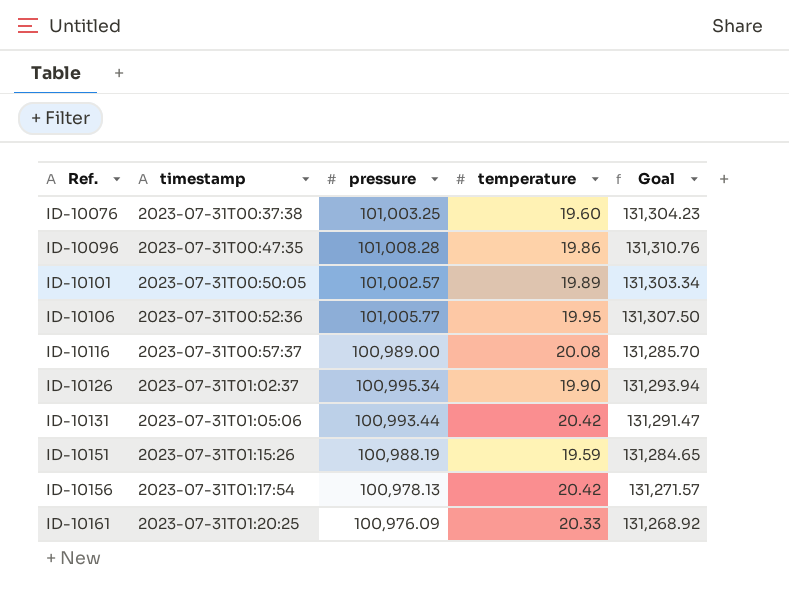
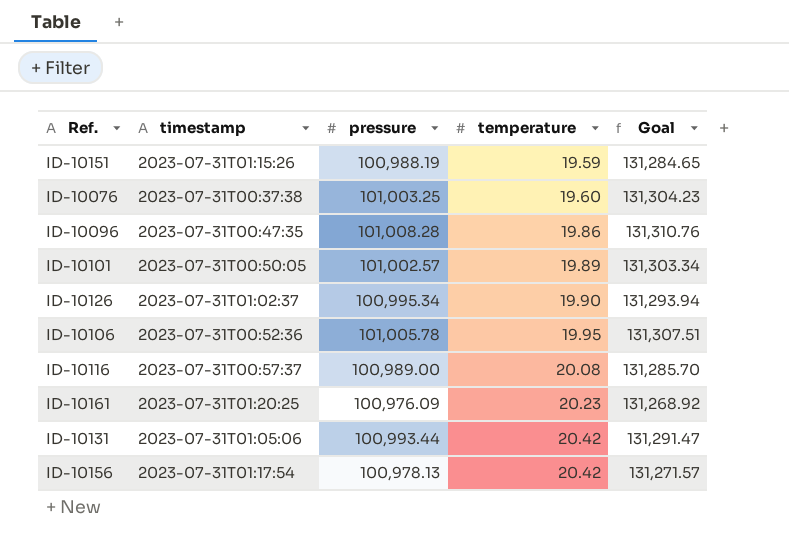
row order: Ref. ascending -> temperature ascending
ID-10106 | pressure: 101,005.77 -> 101,005.78
ID-10106 | Goal: 131,307.50 -> 131,307.51
ID-10161 | temperature: 20.33 -> 20.23

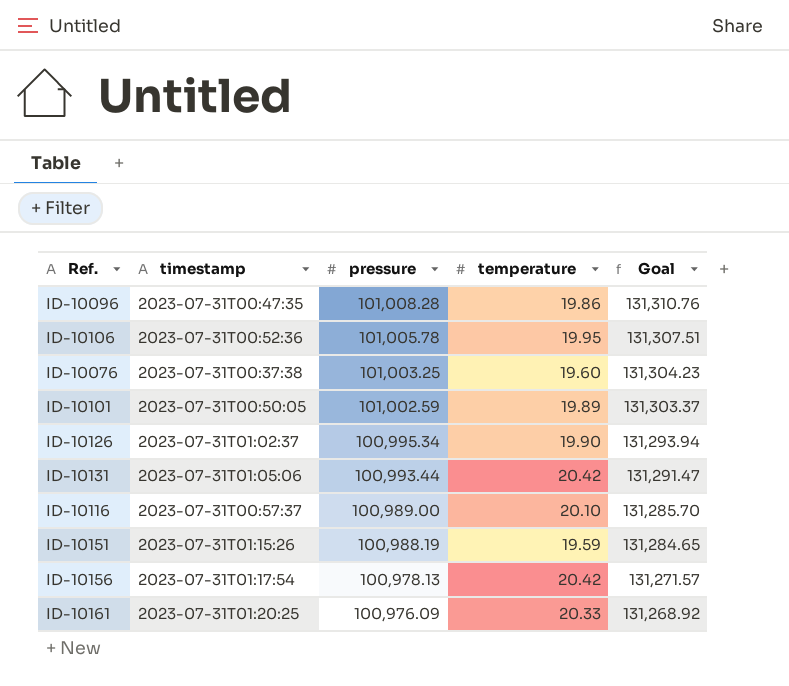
row order: temperature ascending -> pressure descending
ID-10101 | pressure: 101,002.57 -> 101,002.59
ID-10101 | Goal: 131,303.34 -> 131,303.37
ID-10116 | temperature: 20.08 -> 20.10
ID-10161 | temperature: 20.23 -> 20.33

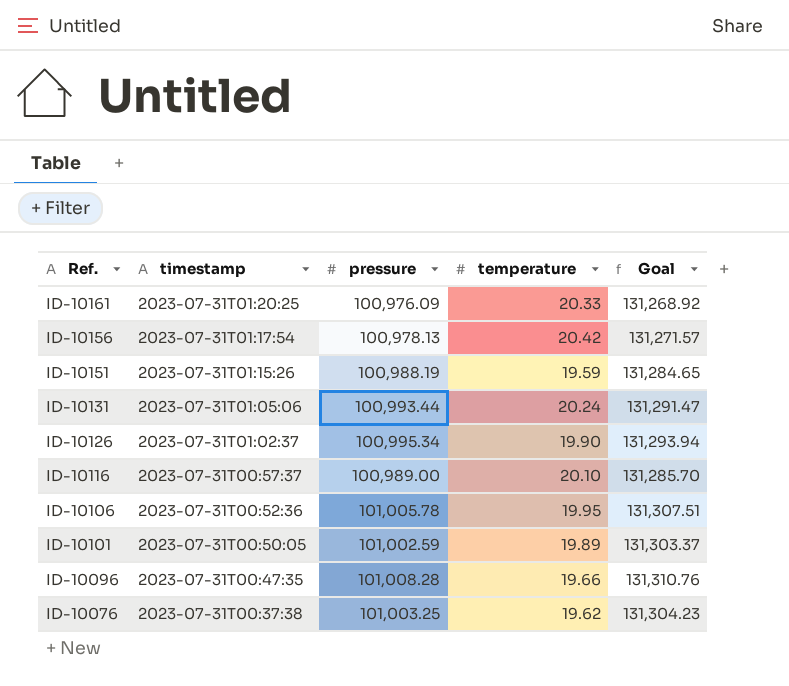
row order: pressure descending -> Ref. descending
ID-10131 | temperature: 20.42 -> 20.24
ID-10096 | temperature: 19.86 -> 19.66
ID-10076 | temperature: 19.60 -> 19.62

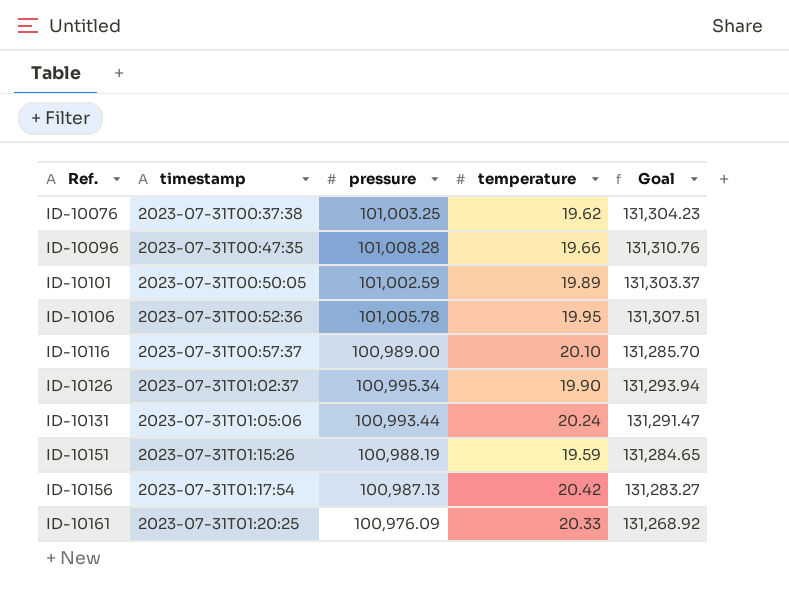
row order: Ref. descending -> Ref. ascending
ID-10156 | pressure: 100,978.13 -> 100,987.13
ID-10156 | Goal: 131,271.57 -> 131,283.27

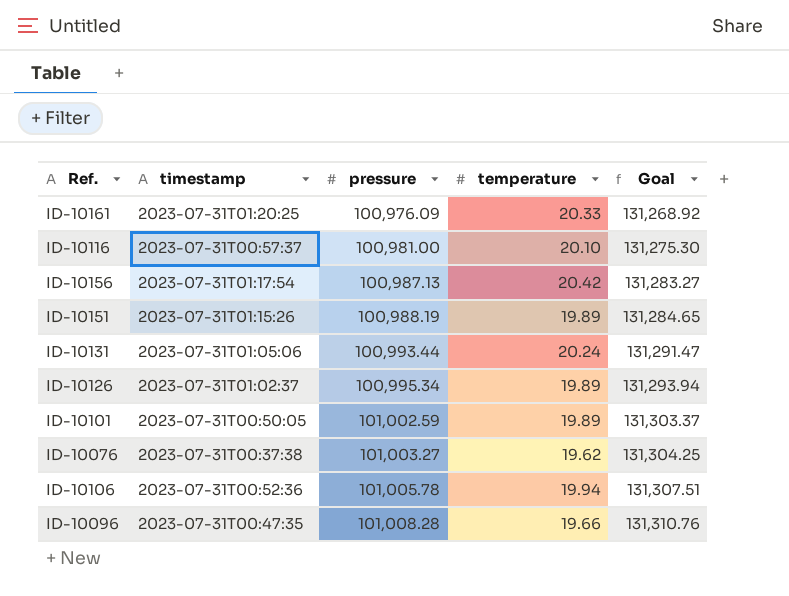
row order: Ref. ascending -> pressure ascending
ID-10116 | pressure: 100,989.00 -> 100,981.00
ID-10116 | Goal: 131,285.70 -> 131,275.30
ID-10151 | temperature: 19.59 -> 19.89
ID-10126 | temperature: 19.90 -> 19.89
ID-10076 | pressure: 101,003.25 -> 101,003.27
ID-10076 | Goal: 131,304.23 -> 131,304.25
ID-10106 | temperature: 19.95 -> 19.94

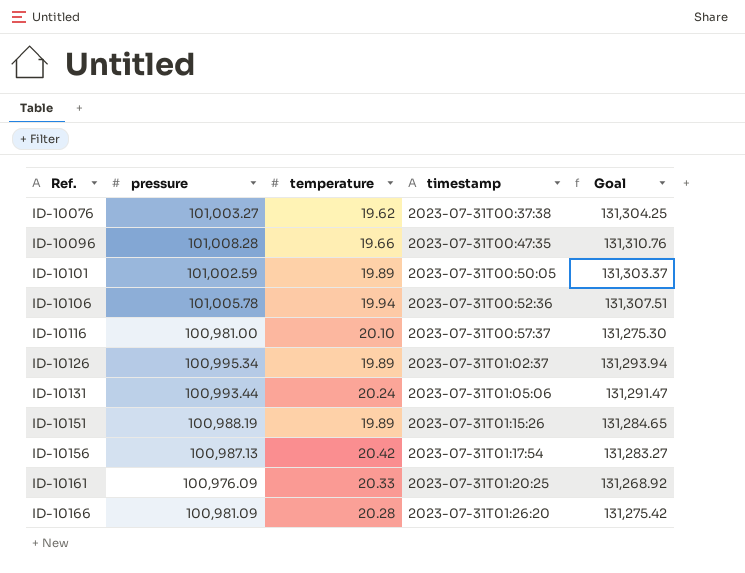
row order: pressure ascending -> Ref. ascending
column timestamp | position: 2 -> 4
row ID-10166: none -> 100,981.09 | 20.28 | 2023-07-31T01:26:20 | 131,275.42

